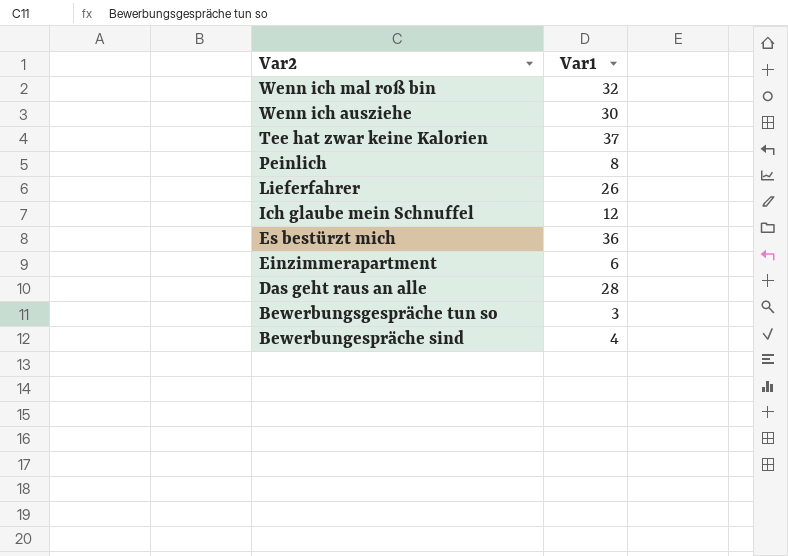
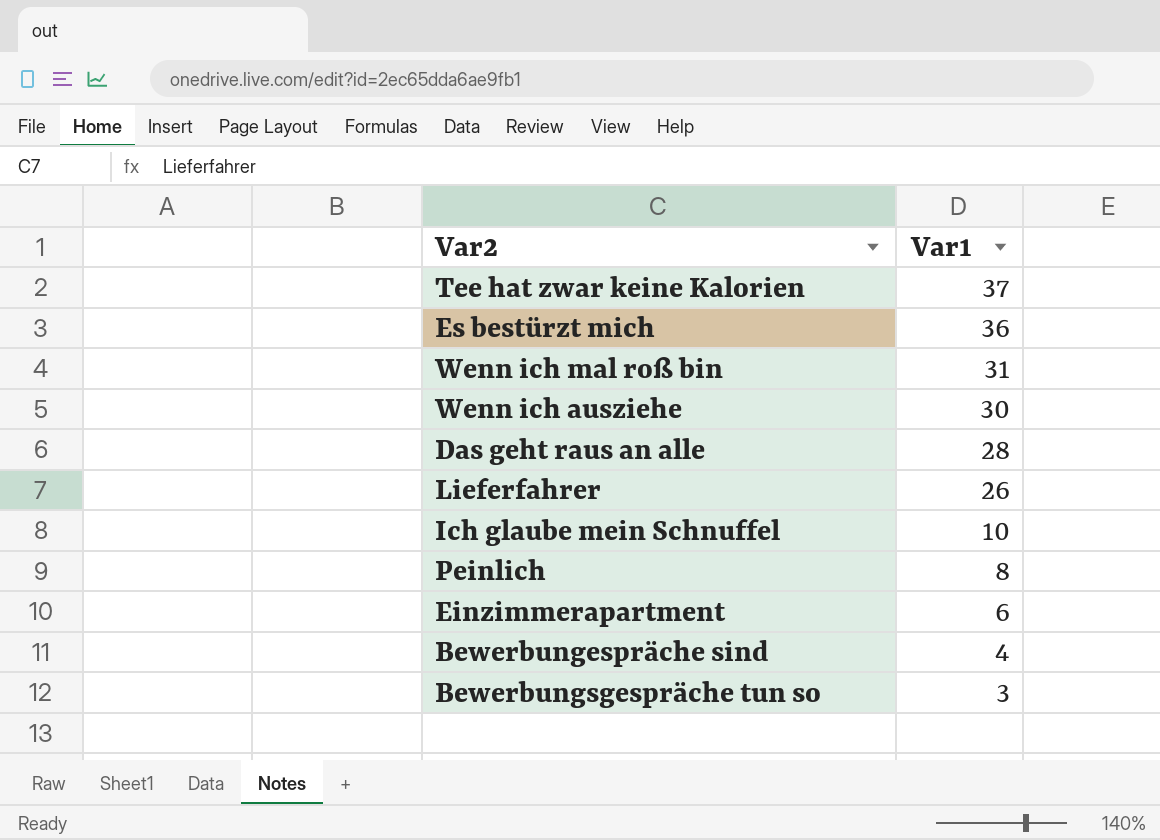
row order: Var2 descending -> Var1 descending
Wenn ich mal roß bin | Var1: 32 -> 31
Ich glaube mein Schnuffel | Var1: 12 -> 10

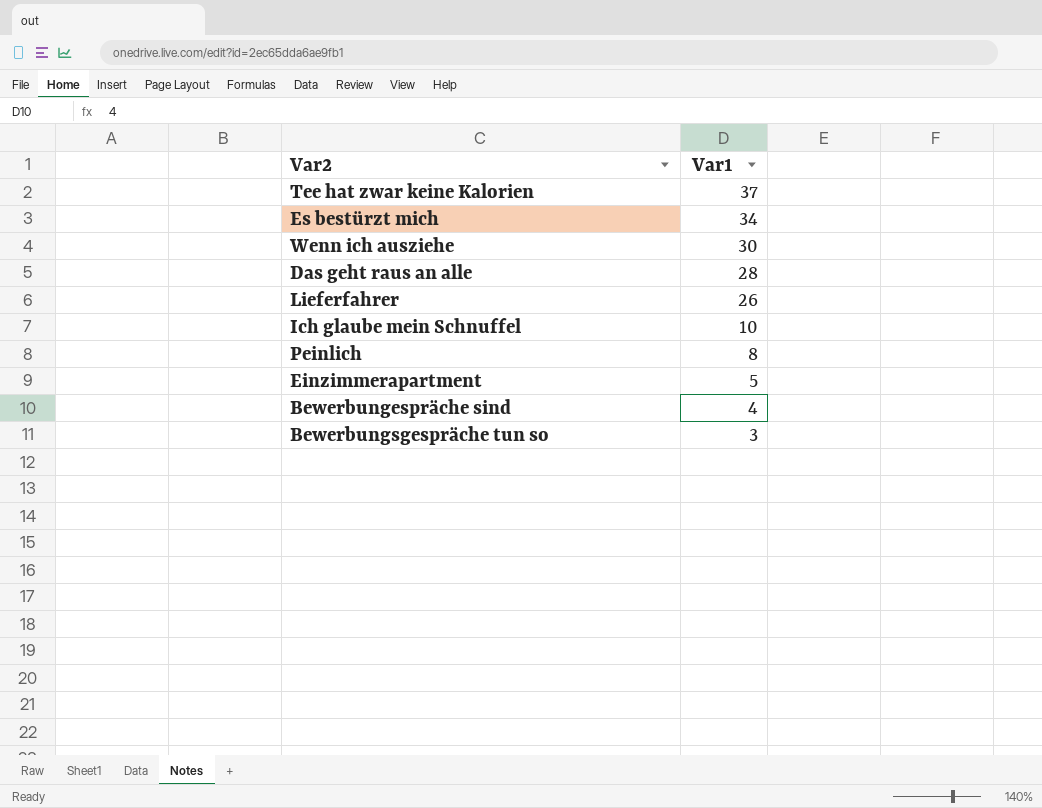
row Wenn ich mal roß bin: 31 -> none
Es bestürzt mich | Var1: 36 -> 34
Einzimmerapartment | Var1: 6 -> 5

